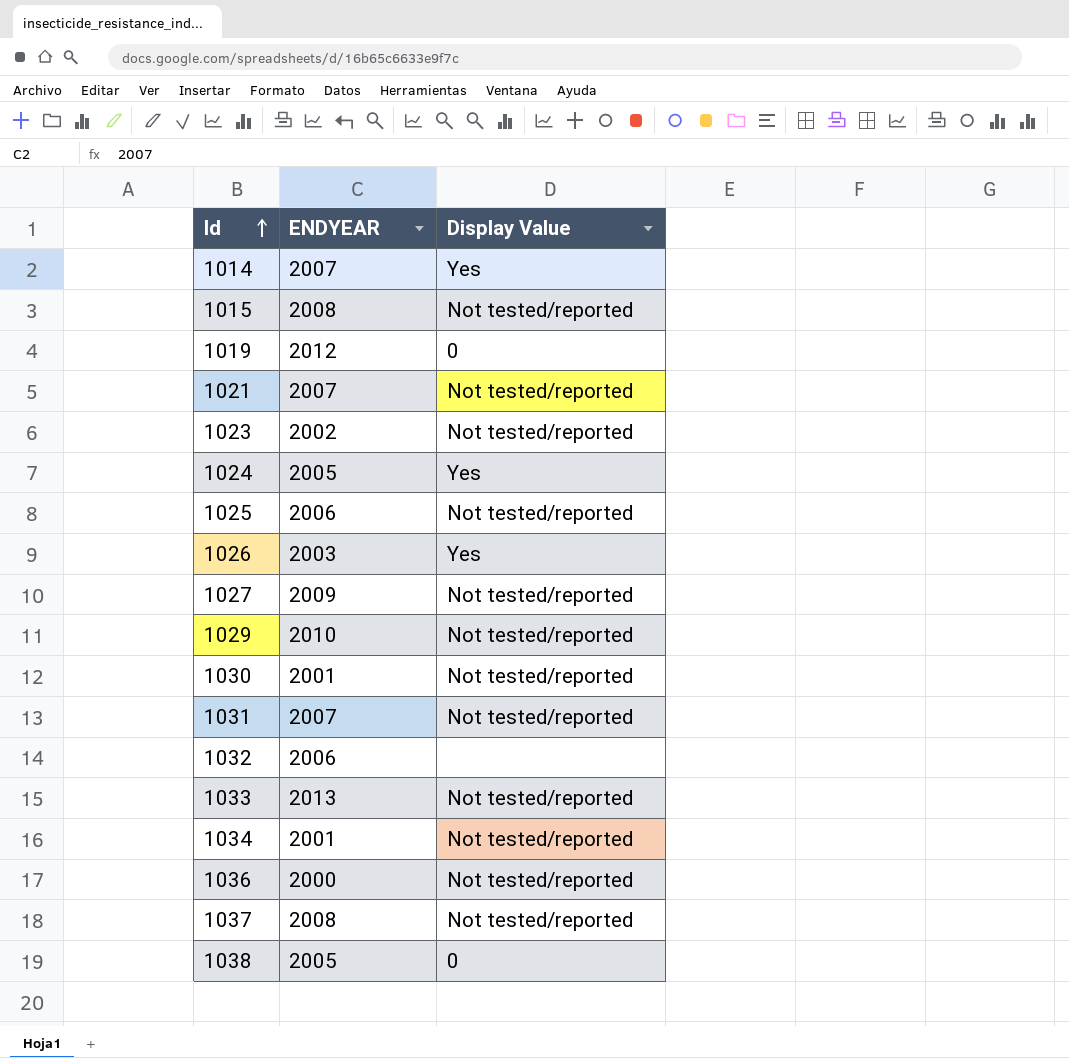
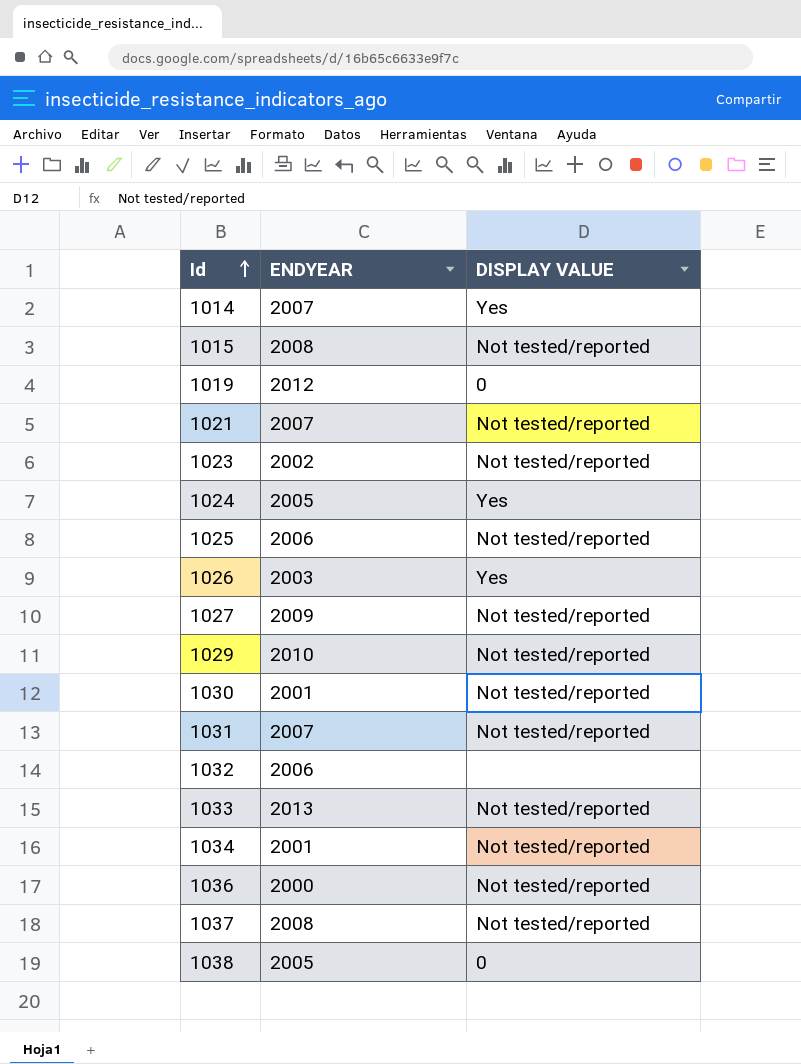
column name: Display Value -> DISPLAY VALUE

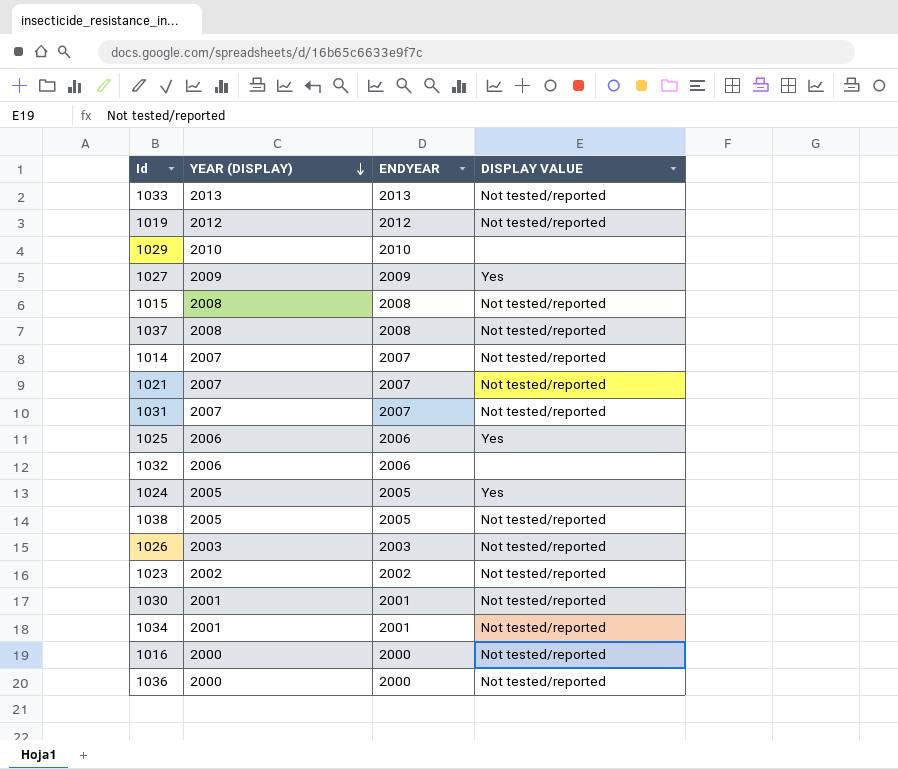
row order: Id ascending -> YEAR (DISPLAY) descending
column YEAR (DISPLAY) | position: none -> 2
1019 | DISPLAY VALUE: 0 -> Not tested/reported
1029 | DISPLAY VALUE: Not tested/reported -> none
1027 | DISPLAY VALUE: Not tested/reported -> Yes
1014 | DISPLAY VALUE: Yes -> Not tested/reported
1025 | DISPLAY VALUE: Not tested/reported -> Yes
1038 | DISPLAY VALUE: 0 -> Not tested/reported
1026 | DISPLAY VALUE: Yes -> Not tested/reported
row 1016: none -> 2000 | 2000 | Not tested/reported

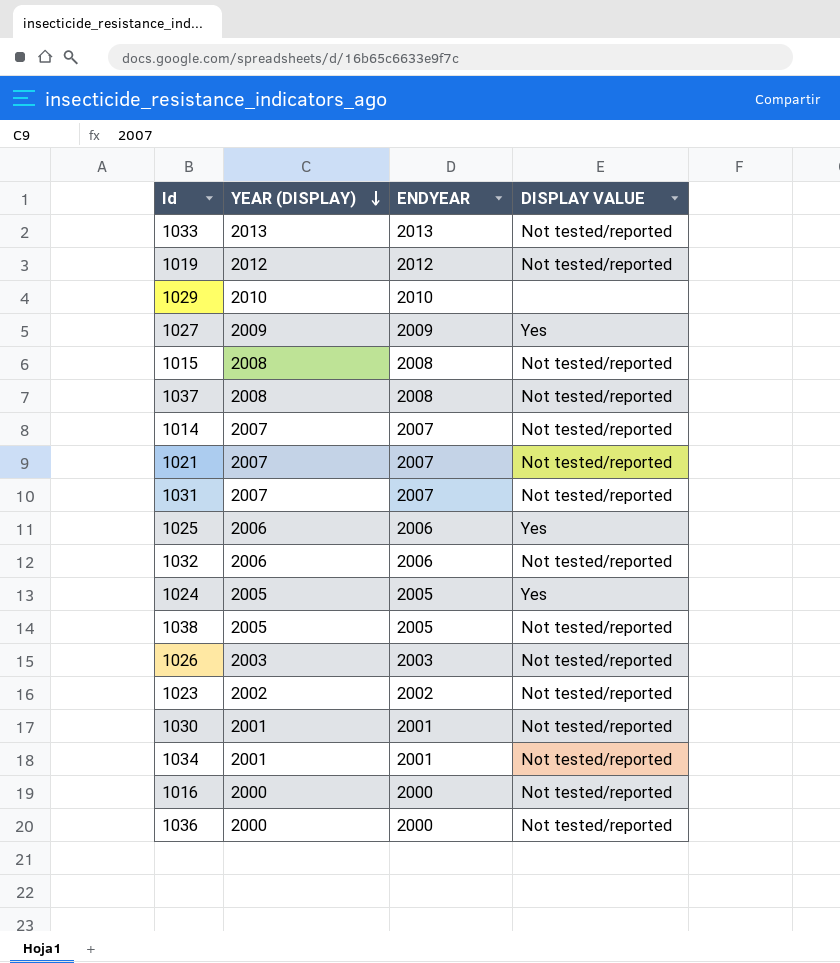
1032 | DISPLAY VALUE: none -> Not tested/reported

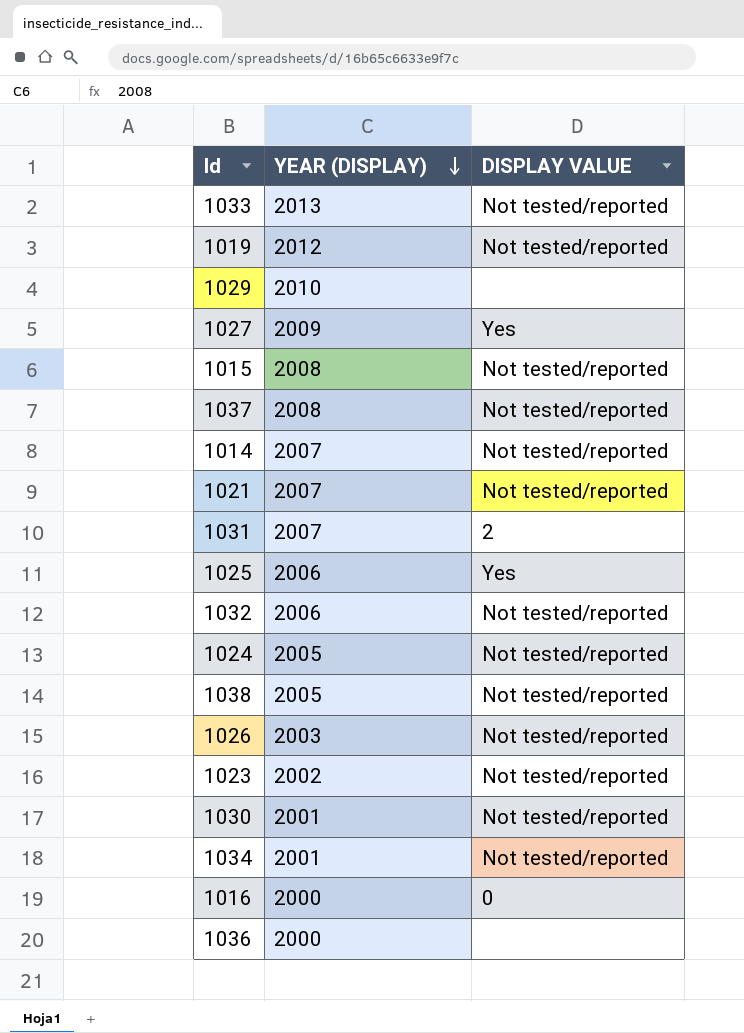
column ENDYEAR | position: 3 -> none
1031 | DISPLAY VALUE: Not tested/reported -> 2
1024 | DISPLAY VALUE: Yes -> Not tested/reported
1016 | DISPLAY VALUE: Not tested/reported -> 0
1036 | DISPLAY VALUE: Not tested/reported -> none

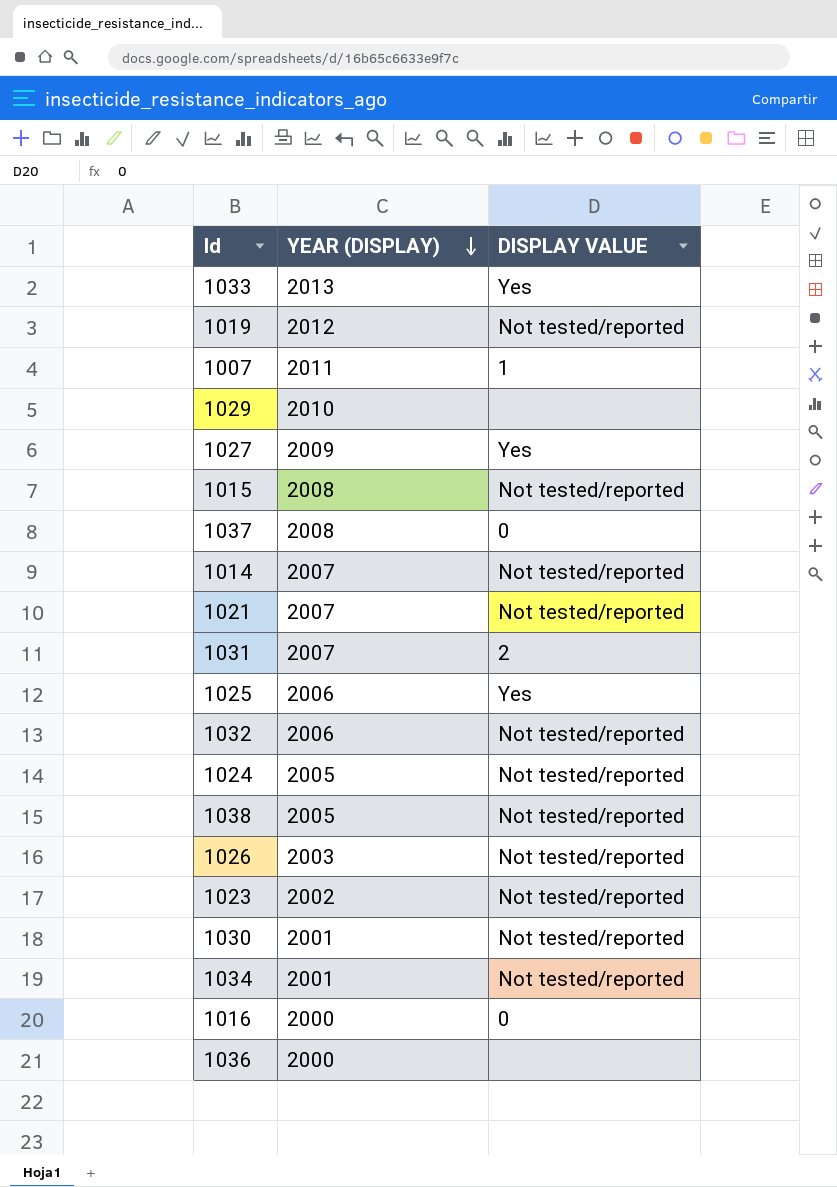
1033 | DISPLAY VALUE: Not tested/reported -> Yes
row 1007: none -> 2011 | 1
1037 | DISPLAY VALUE: Not tested/reported -> 0

